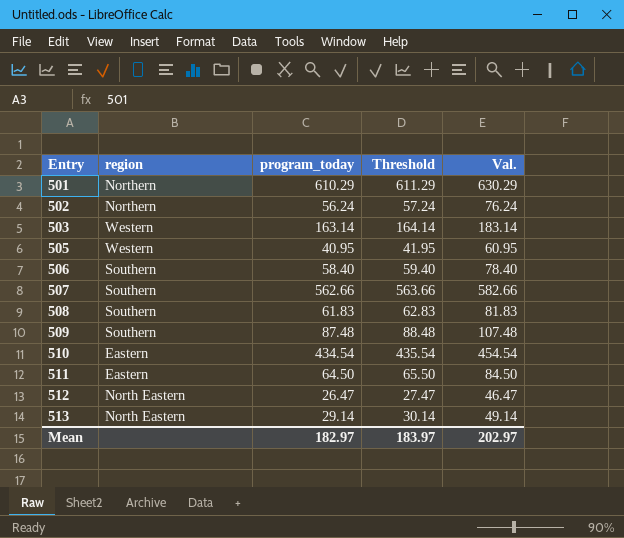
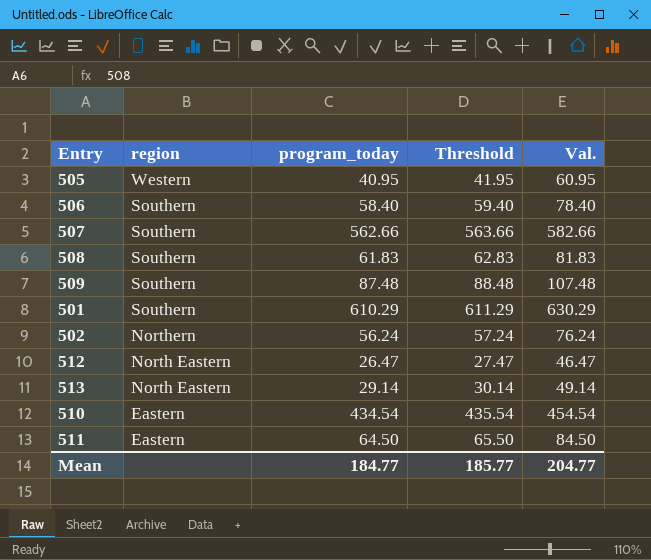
row order: Entry ascending -> region descending
row 503: Western | 163.14 | 164.14 | 183.14 -> none
501 | region: Northern -> Southern
Mean | program_today: 182.97 -> 184.77
Mean | Threshold: 183.97 -> 185.77
Mean | Val.: 202.97 -> 204.77

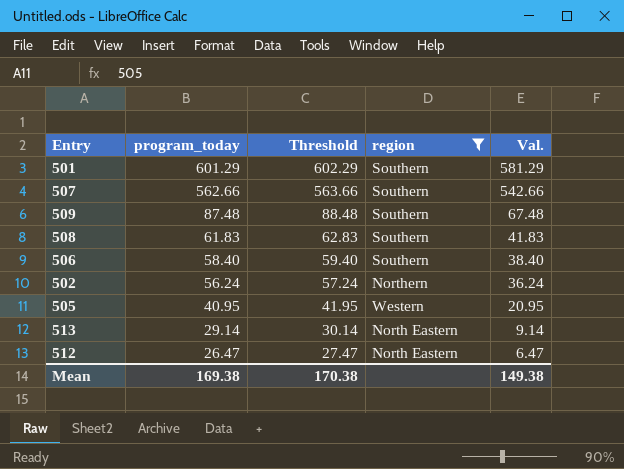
filter: none -> region != Eastern
row order: region descending -> program_today descending
column region | position: 2 -> 4
column Val. | formula: [program_today] + 20 -> [program_today] - 20
501 | program_today: 610.29 -> 601.29
501 | Threshold: 611.29 -> 602.29
Mean | program_today: 184.77 -> 169.38
Mean | Threshold: 185.77 -> 170.38
Mean | Val.: 204.77 -> 149.38

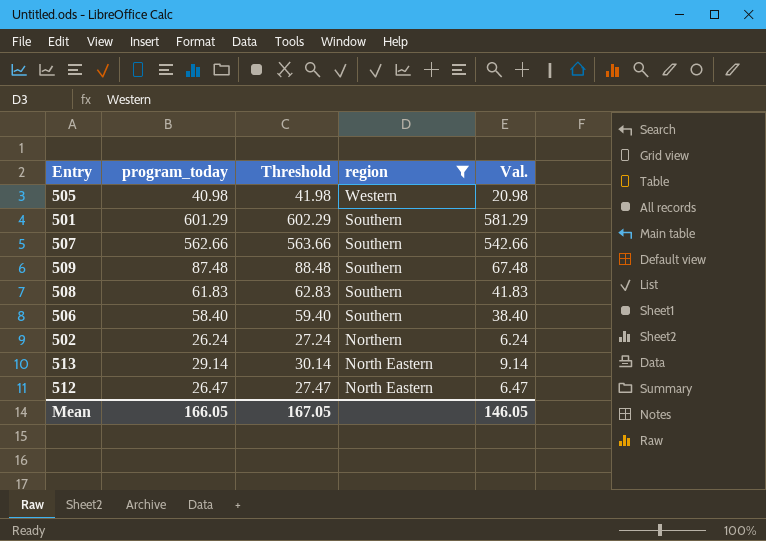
row order: program_today descending -> region descending
505 | program_today: 40.95 -> 40.98
505 | Threshold: 41.95 -> 41.98
505 | Val.: 20.95 -> 20.98
502 | program_today: 56.24 -> 26.24
502 | Threshold: 57.24 -> 27.24
502 | Val.: 36.24 -> 6.24
Mean | program_today: 169.38 -> 166.05
Mean | Threshold: 170.38 -> 167.05
Mean | Val.: 149.38 -> 146.05

